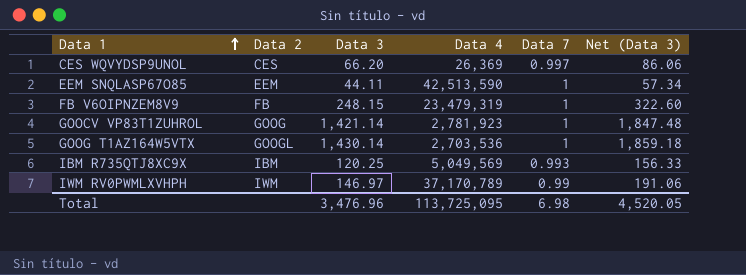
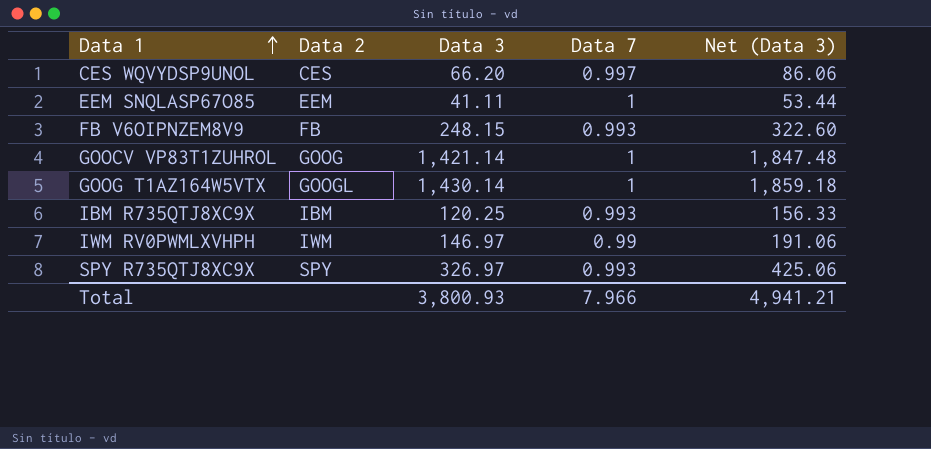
column Data 4 | position: 4 -> none
EEM SNQLASP67O85 | Data 3: 44.11 -> 41.11
EEM SNQLASP67O85 | Net (Data 3): 57.34 -> 53.44
FB V6OIPNZEM8V9 | Data 7: 1 -> 0.993
row SPY R735QTJ8XC9X: none -> SPY | 326.97 | 0.993 | 425.06
Total | Data 3: 3,476.96 -> 3,800.93
Total | Data 7: 6.98 -> 7.966
Total | Net (Data 3): 4,520.05 -> 4,941.21

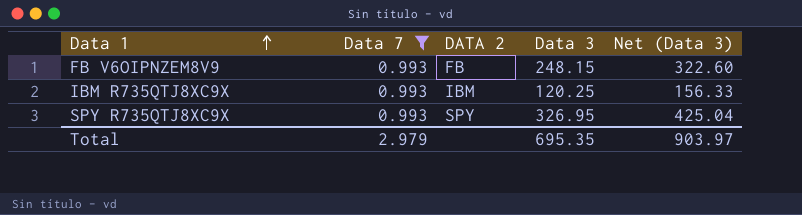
filter: none -> Data 7 = 0.993
column Data 7 | position: 4 -> 2
column name: Data 2 -> DATA 2
SPY R735QTJ8XC9X | Data 3: 326.97 -> 326.95
SPY R735QTJ8XC9X | Net (Data 3): 425.06 -> 425.04
Total | Data 7: 7.966 -> 2.979
Total | Data 3: 3,800.93 -> 695.35
Total | Net (Data 3): 4,941.21 -> 903.97

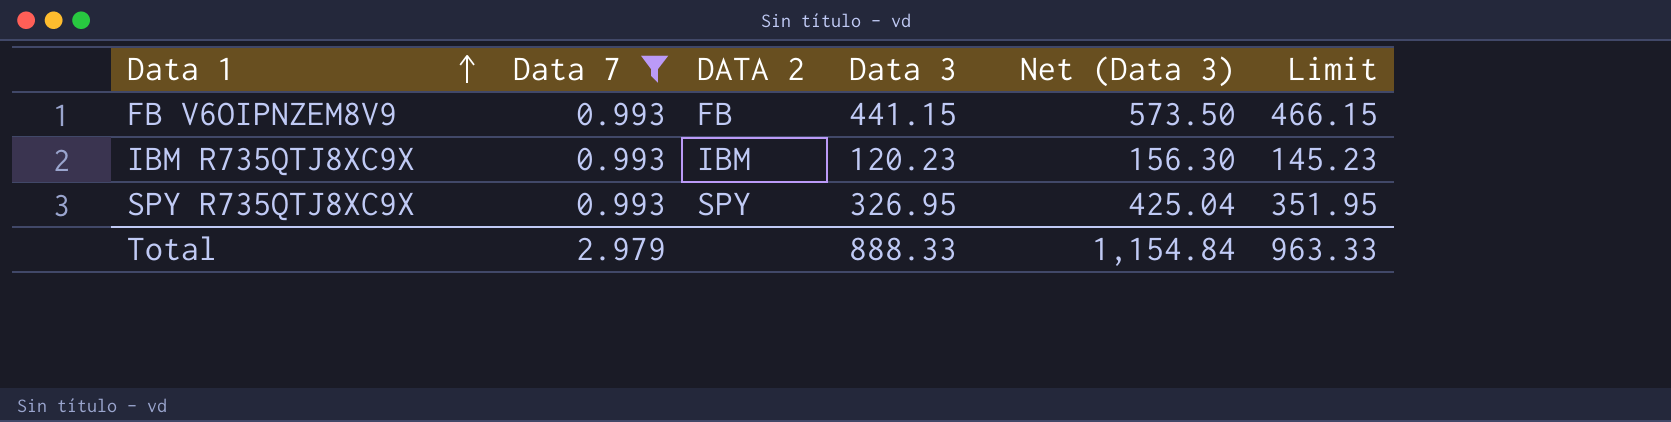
column Limit | formula: none -> [Data 3] + 25
FB V6OIPNZEM8V9 | Data 3: 248.15 -> 441.15
FB V6OIPNZEM8V9 | Net (Data 3): 322.60 -> 573.50
IBM R735QTJ8XC9X | Data 3: 120.25 -> 120.23
IBM R735QTJ8XC9X | Net (Data 3): 156.33 -> 156.30
Total | Data 3: 695.35 -> 888.33
Total | Net (Data 3): 903.97 -> 1,154.84

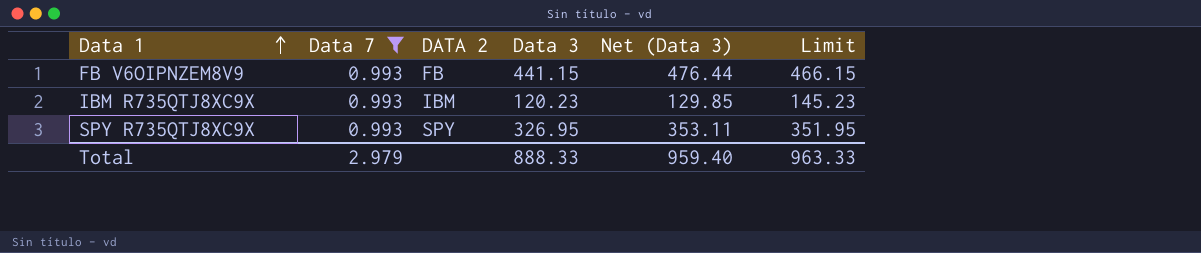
column Net (Data 3) | formula: [Data 3] * 1.3 -> [Data 3] * 1.08
Total | Net (Data 3): 1,154.84 -> 959.40

